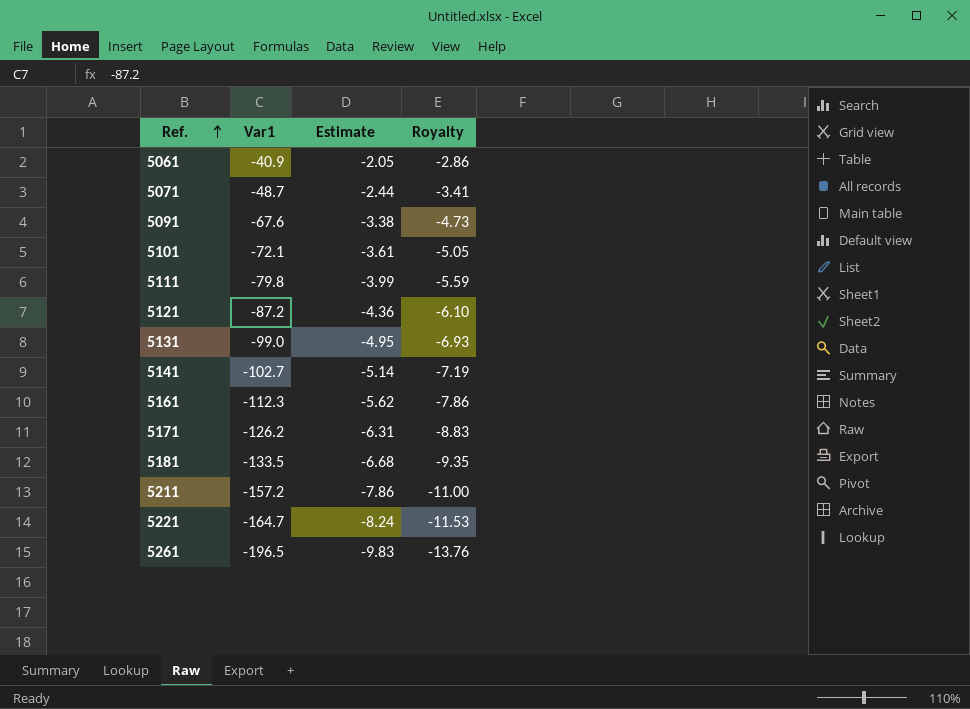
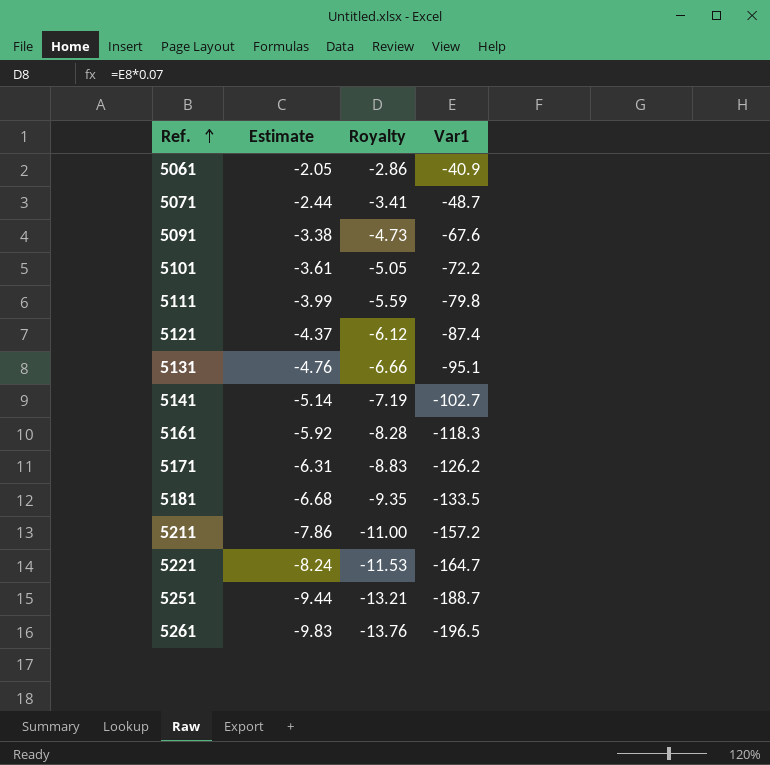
column Var1 | position: 2 -> 4
5101 | Var1: -72.1 -> -72.2
5121 | Estimate: -4.36 -> -4.37
5121 | Royalty: -6.10 -> -6.12
5121 | Var1: -87.2 -> -87.4
5131 | Estimate: -4.95 -> -4.76
5131 | Royalty: -6.93 -> -6.66
5131 | Var1: -99.0 -> -95.1
5161 | Estimate: -5.62 -> -5.92
5161 | Royalty: -7.86 -> -8.28
5161 | Var1: -112.3 -> -118.3
row 5251: none -> -9.44 | -13.21 | -188.7

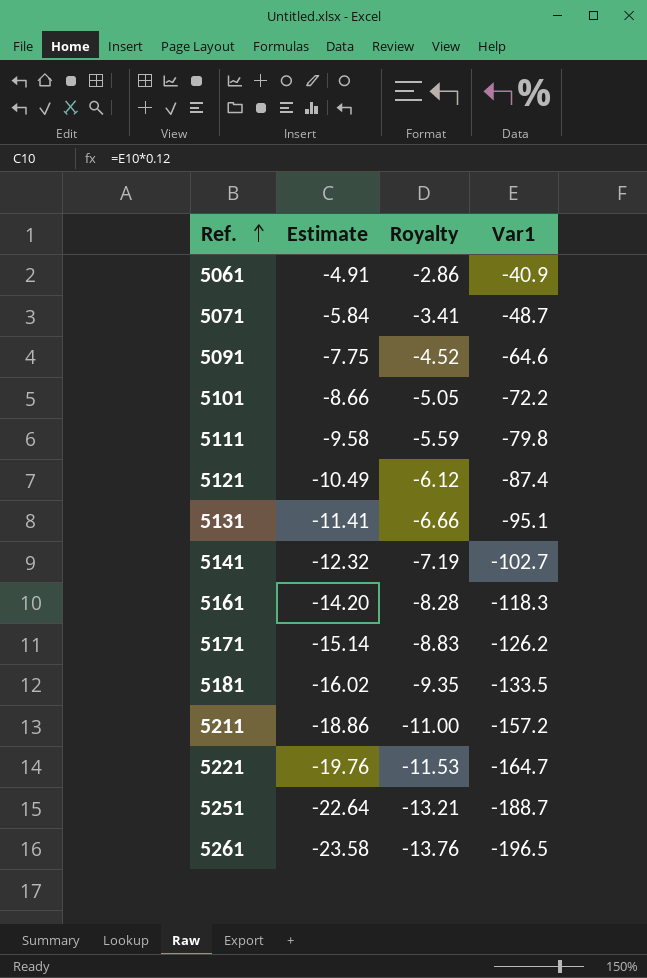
column Estimate | formula: [Var1] * 0.05 -> [Var1] * 0.12
5091 | Royalty: -4.73 -> -4.52
5091 | Var1: -67.6 -> -64.6

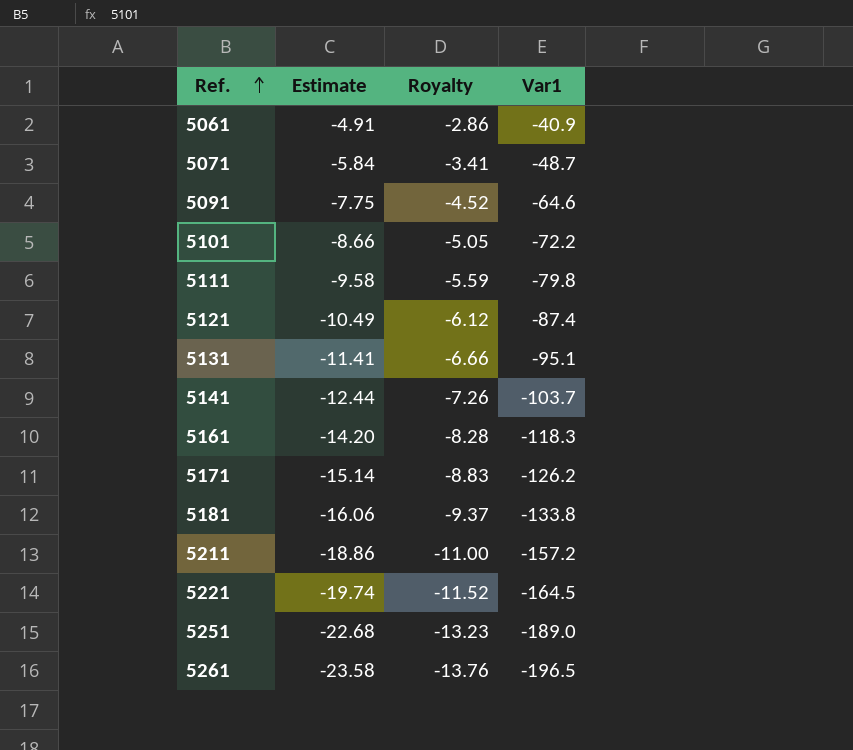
5141 | Estimate: -12.32 -> -12.44
5141 | Royalty: -7.19 -> -7.26
5141 | Var1: -102.7 -> -103.7
5181 | Estimate: -16.02 -> -16.06
5181 | Royalty: -9.35 -> -9.37
5181 | Var1: -133.5 -> -133.8
5221 | Estimate: -19.76 -> -19.74
5221 | Royalty: -11.53 -> -11.52
5221 | Var1: -164.7 -> -164.5
5251 | Estimate: -22.64 -> -22.68
5251 | Royalty: -13.21 -> -13.23
5251 | Var1: -188.7 -> -189.0

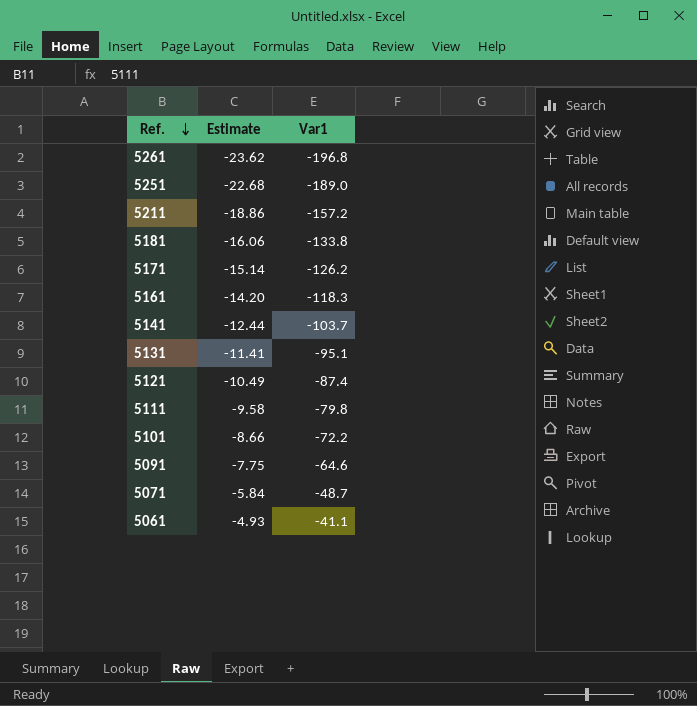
row order: Ref. ascending -> Ref. descending
column Royalty | formula: [Var1] * 0.07 -> none
row 5221: -19.74 | -11.52 | -164.5 -> none
5261 | Estimate: -23.58 -> -23.62
5261 | Var1: -196.5 -> -196.8
5061 | Estimate: -4.91 -> -4.93
5061 | Var1: -40.9 -> -41.1

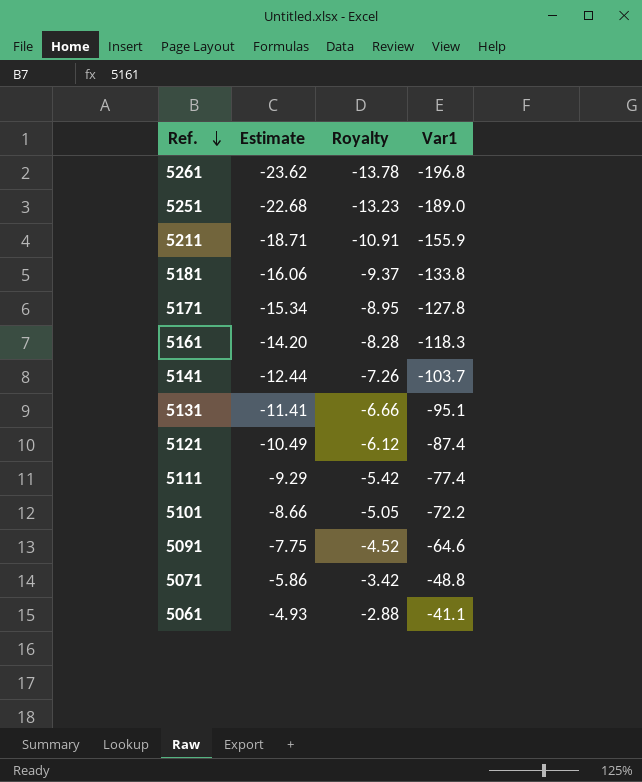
column Royalty | formula: none -> [Var1] * 0.07
5211 | Estimate: -18.86 -> -18.71
5211 | Var1: -157.2 -> -155.9
5171 | Estimate: -15.14 -> -15.34
5171 | Var1: -126.2 -> -127.8
5111 | Estimate: -9.58 -> -9.29
5111 | Var1: -79.8 -> -77.4
5071 | Estimate: -5.84 -> -5.86
5071 | Var1: -48.7 -> -48.8

